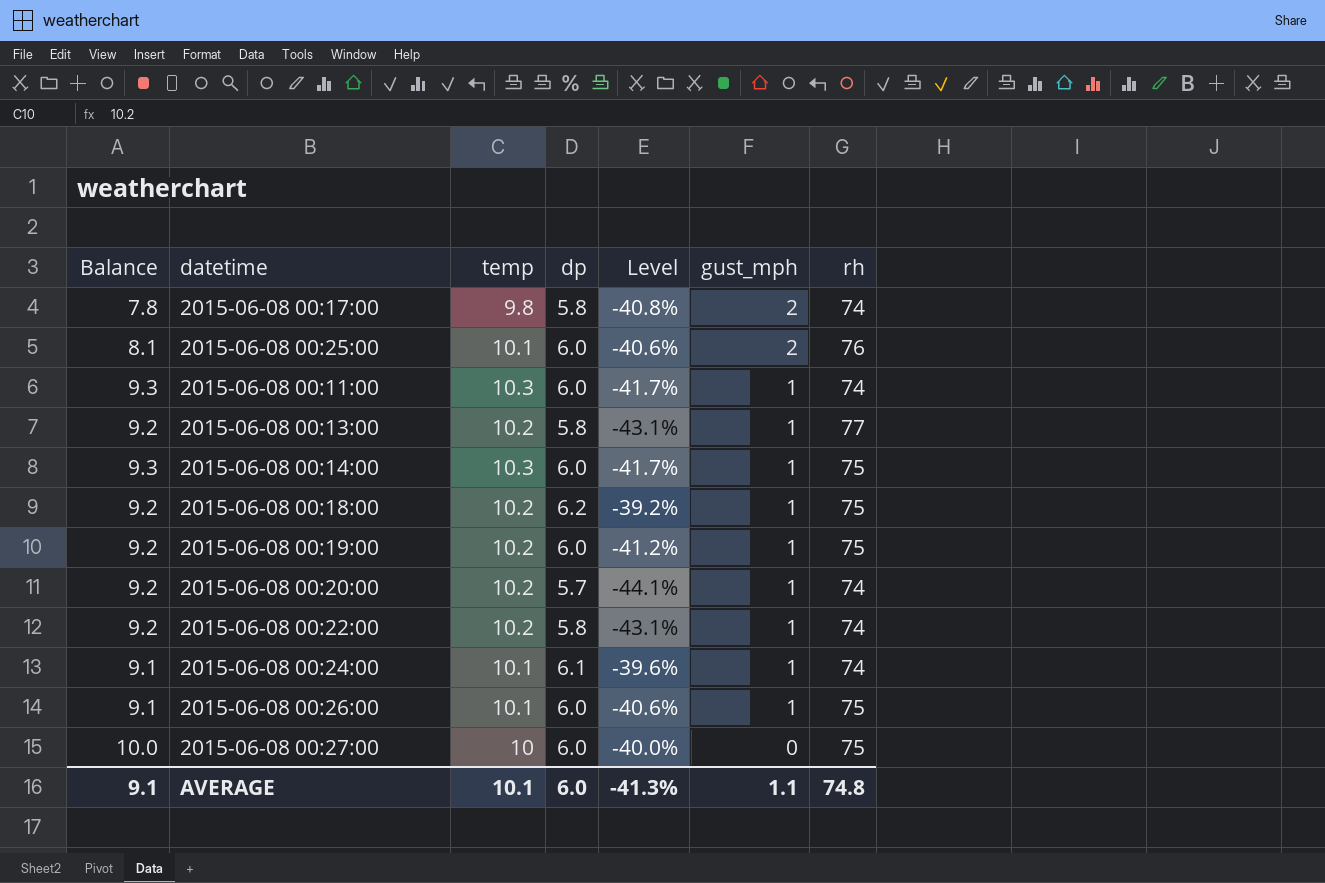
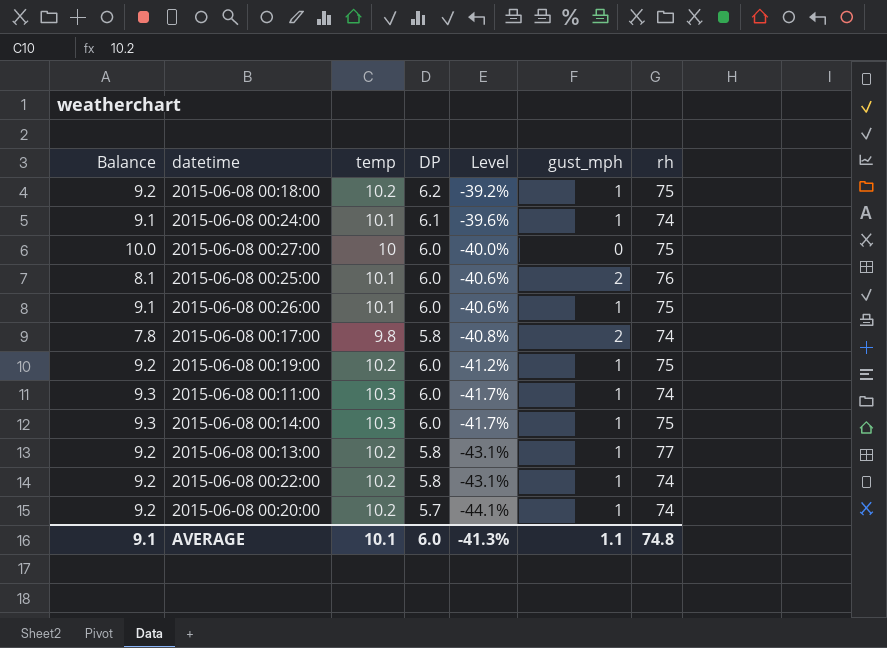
row order: gust_mph descending -> Level descending
column name: dp -> DP

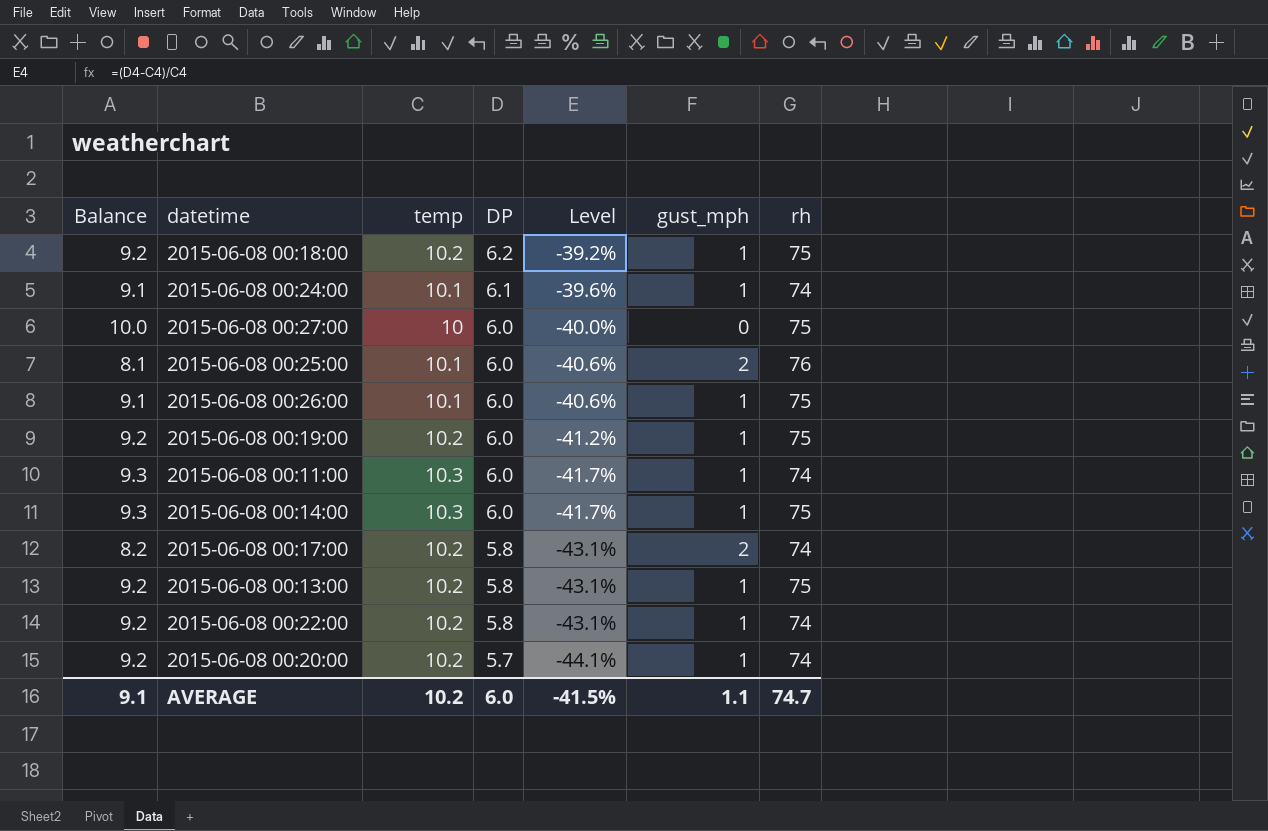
row order: Level descending -> DP descending
2015-06-08 00:17:00 | Balance: 7.8 -> 8.2
2015-06-08 00:17:00 | temp: 9.8 -> 10.2
2015-06-08 00:17:00 | Level: -40.8% -> -43.1%
2015-06-08 00:13:00 | rh: 77 -> 75
AVERAGE | temp: 10.1 -> 10.2
AVERAGE | Level: -41.3% -> -41.5%
AVERAGE | rh: 74.8 -> 74.7

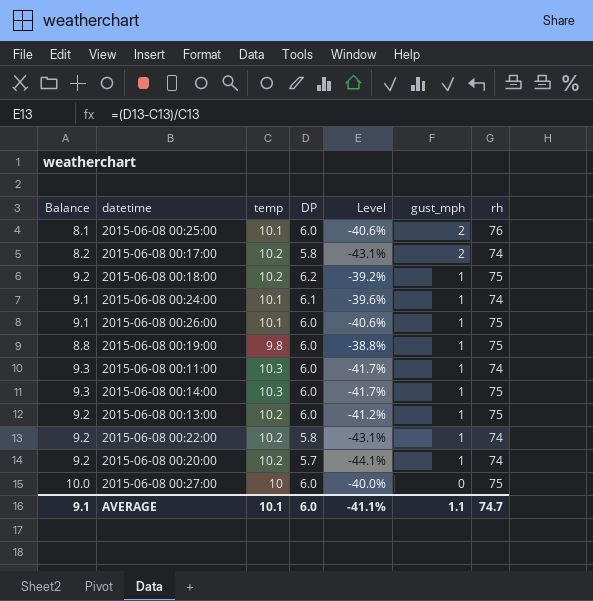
row order: DP descending -> gust_mph descending
2015-06-08 00:19:00 | Balance: 9.2 -> 8.8
2015-06-08 00:19:00 | temp: 10.2 -> 9.8
2015-06-08 00:19:00 | Level: -41.2% -> -38.8%
2015-06-08 00:13:00 | DP: 5.8 -> 6.0
2015-06-08 00:13:00 | Level: -43.1% -> -41.2%
AVERAGE | temp: 10.2 -> 10.1
AVERAGE | Level: -41.5% -> -41.1%

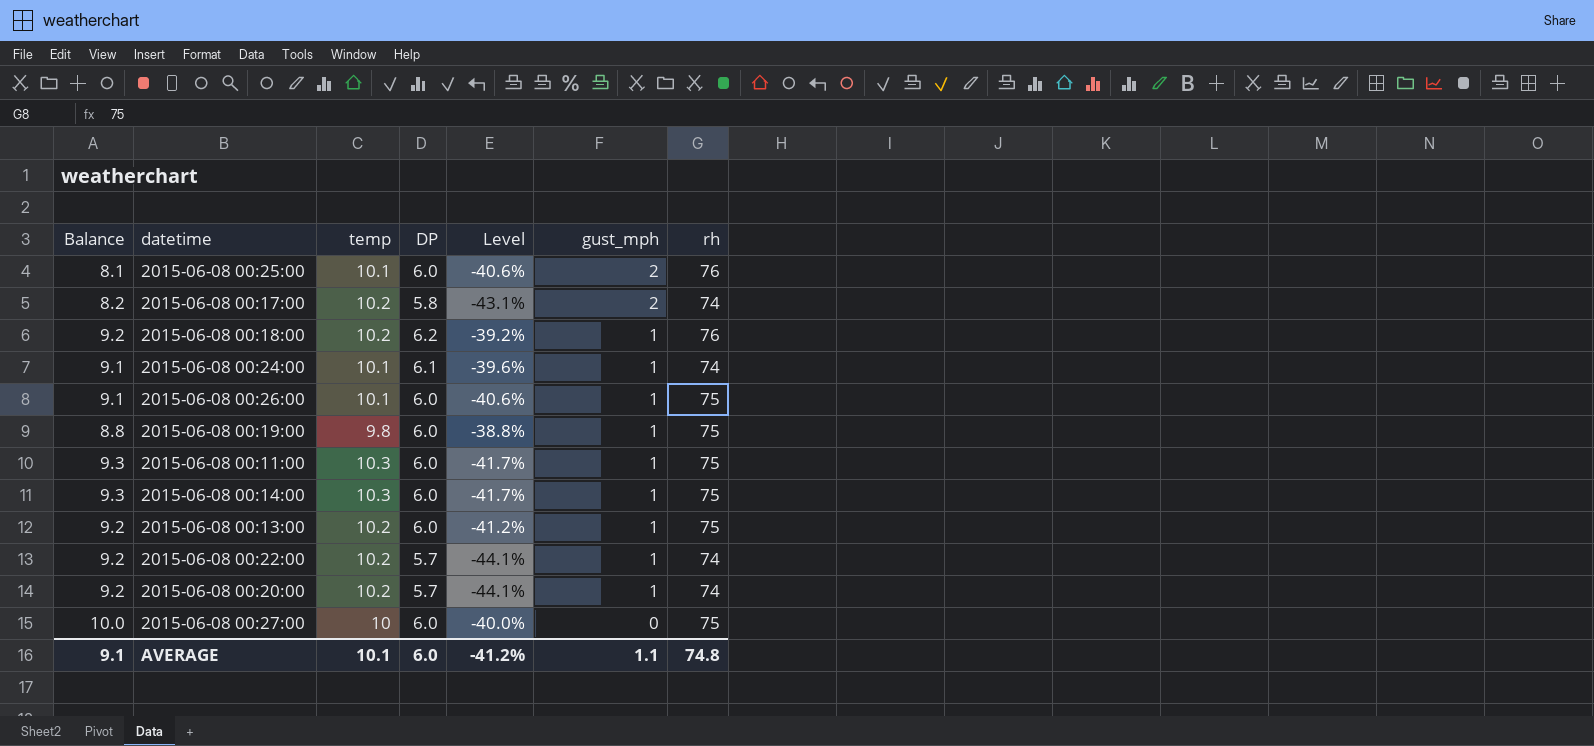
2015-06-08 00:18:00 | rh: 75 -> 76
2015-06-08 00:11:00 | rh: 74 -> 75
2015-06-08 00:22:00 | DP: 5.8 -> 5.7
2015-06-08 00:22:00 | Level: -43.1% -> -44.1%
AVERAGE | Level: -41.1% -> -41.2%
AVERAGE | rh: 74.7 -> 74.8

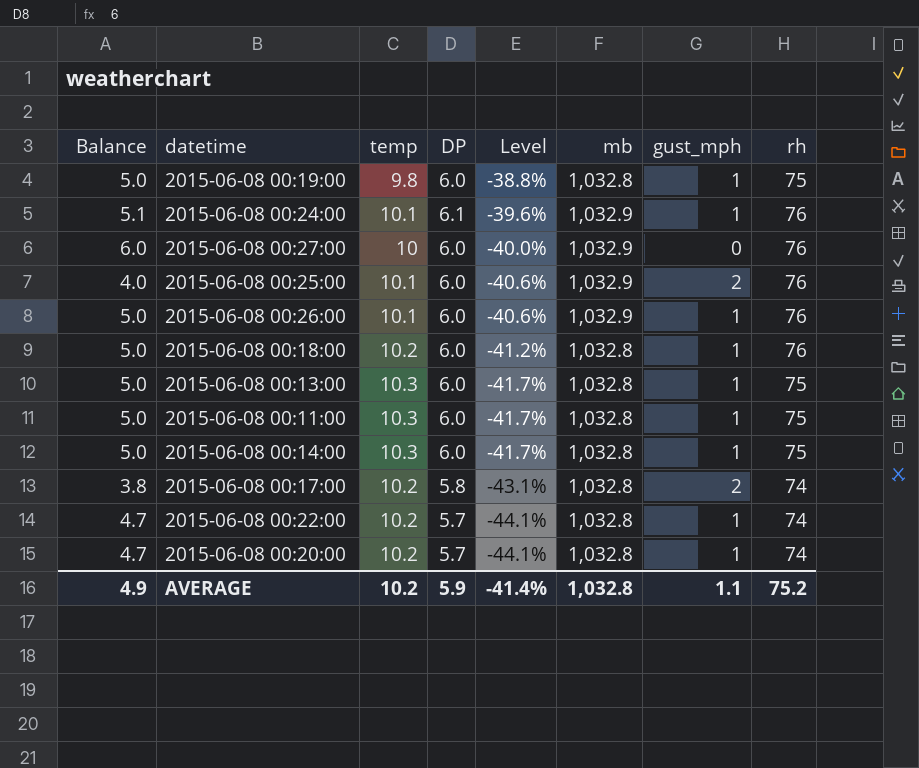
row order: gust_mph descending -> Level descending
column Balance | formula: [temp] - [gust_mph] -> [DP] - [gust_mph]
column mb | position: none -> 6
2015-06-08 00:24:00 | rh: 74 -> 76
2015-06-08 00:27:00 | rh: 75 -> 76
2015-06-08 00:26:00 | rh: 75 -> 76
2015-06-08 00:18:00 | DP: 6.2 -> 6.0
2015-06-08 00:18:00 | Level: -39.2% -> -41.2%
2015-06-08 00:13:00 | temp: 10.2 -> 10.3
2015-06-08 00:13:00 | Level: -41.2% -> -41.7%
AVERAGE | Balance: 9.1 -> 4.9
AVERAGE | temp: 10.1 -> 10.2
AVERAGE | DP: 6.0 -> 5.9
AVERAGE | Level: -41.2% -> -41.4%
AVERAGE | rh: 74.8 -> 75.2

